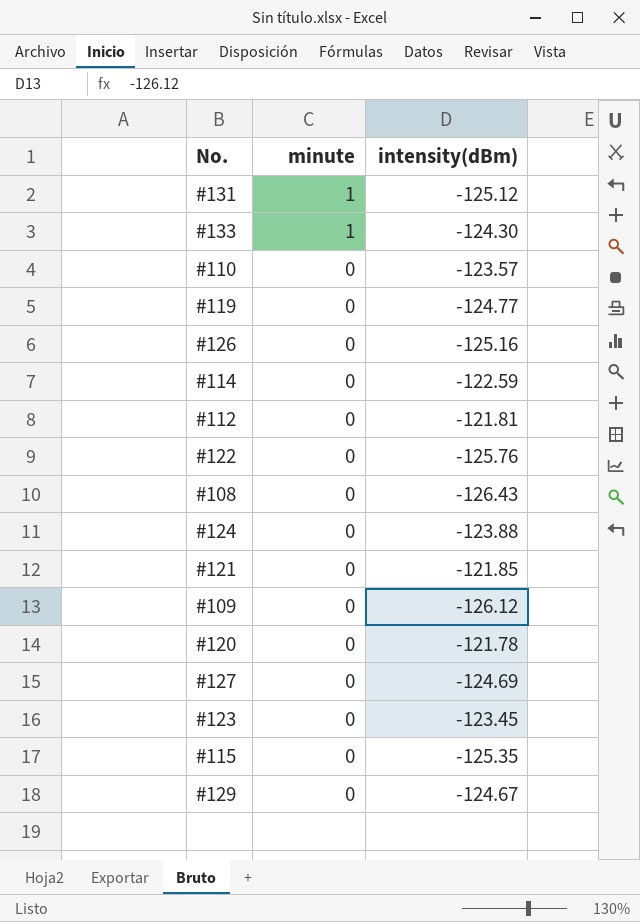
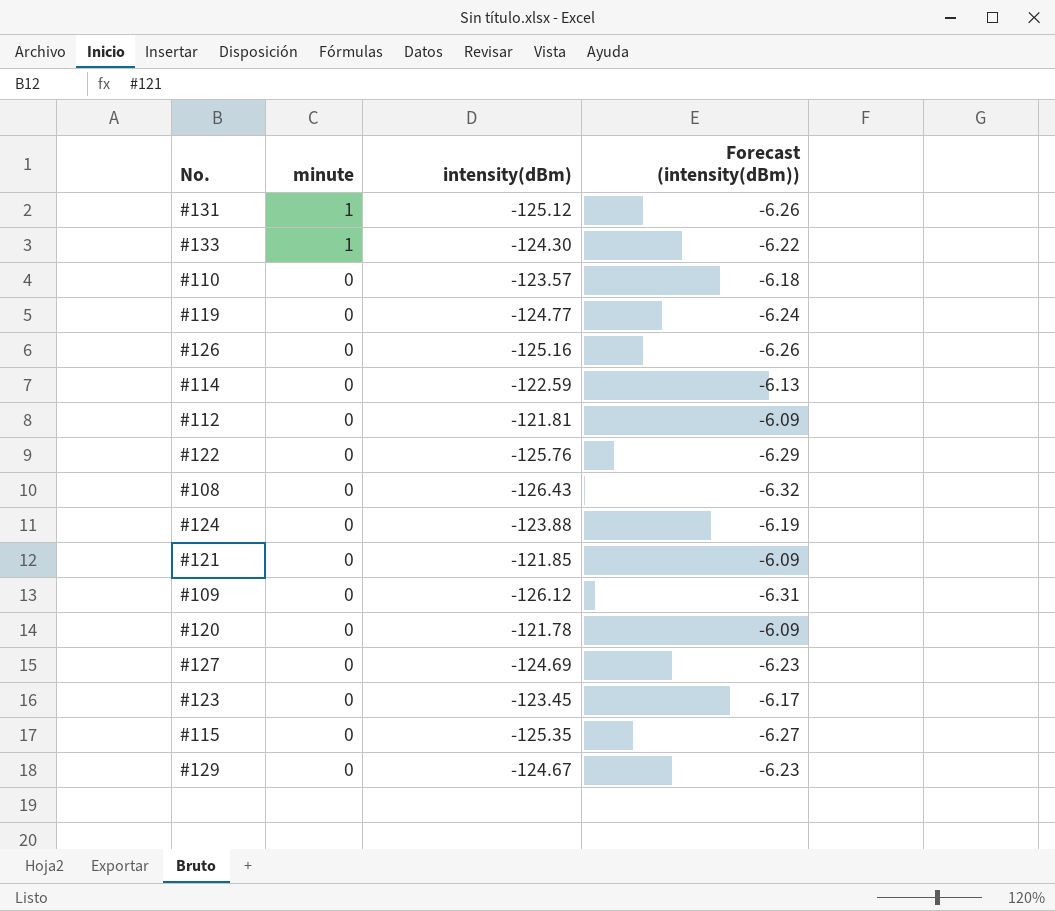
column Forecast (intensity(dBm)) | formula: none -> [intensity(dBm)] * 0.05

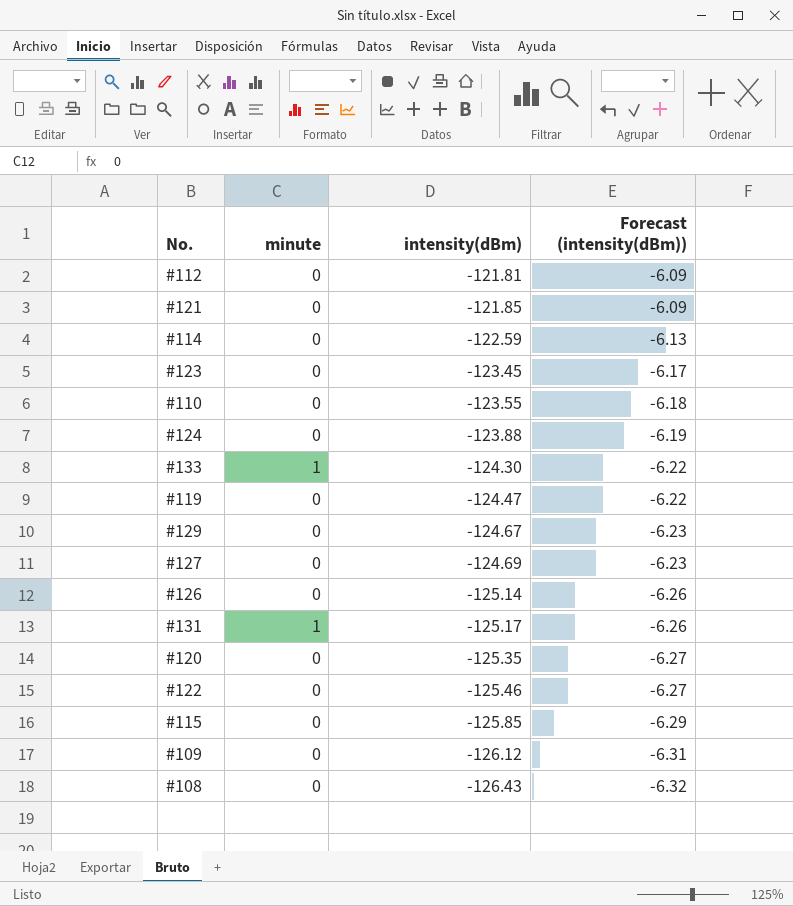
row order: minute descending -> intensity(dBm) descending
#110 | intensity(dBm): -123.57 -> -123.55
#119 | intensity(dBm): -124.77 -> -124.47
#119 | Forecast (intensity(dBm)): -6.24 -> -6.22
#126 | intensity(dBm): -125.16 -> -125.14
#131 | intensity(dBm): -125.12 -> -125.17
#120 | intensity(dBm): -121.78 -> -125.35
#120 | Forecast (intensity(dBm)): -6.09 -> -6.27
#122 | intensity(dBm): -125.76 -> -125.46
#122 | Forecast (intensity(dBm)): -6.29 -> -6.27
#115 | intensity(dBm): -125.35 -> -125.85
#115 | Forecast (intensity(dBm)): -6.27 -> -6.29

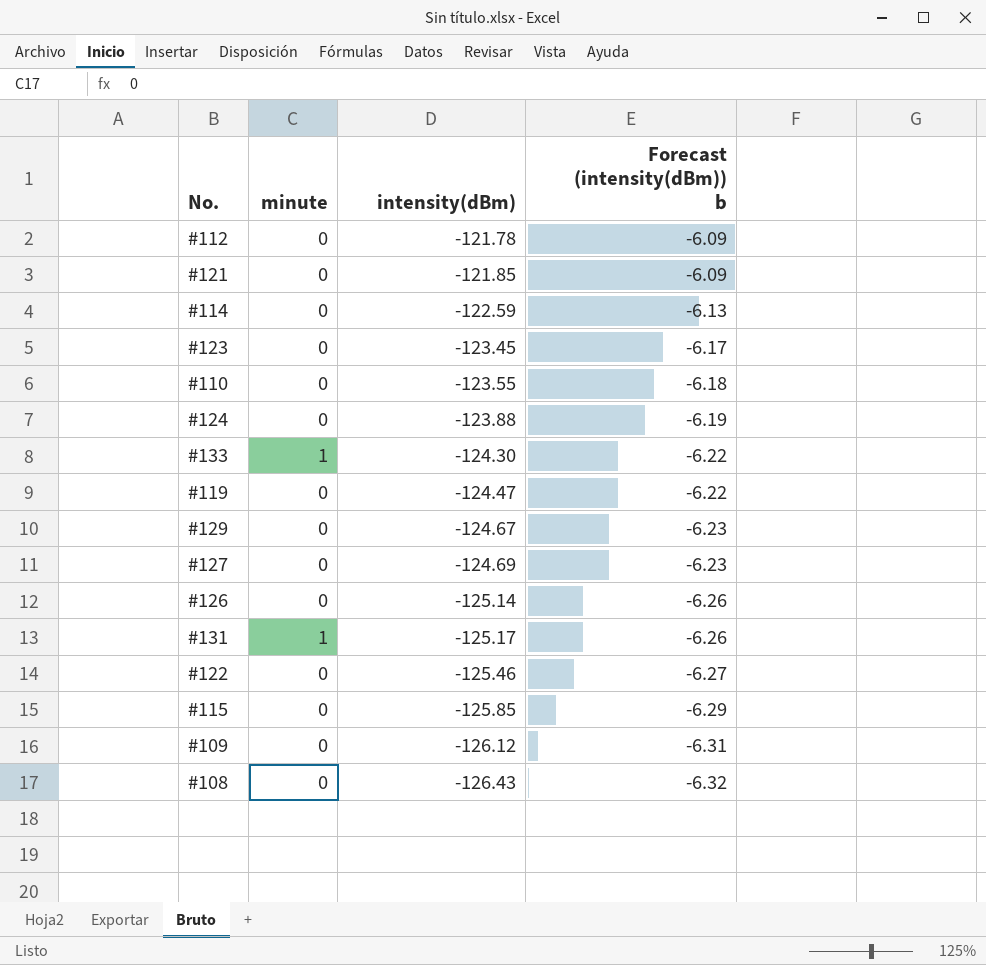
column name: Forecast (intensity(dBm)) -> Forecast (intensity(dBm)) b
row #120: 0 | -125.35 | -6.27 -> none
#112 | intensity(dBm): -121.81 -> -121.78

